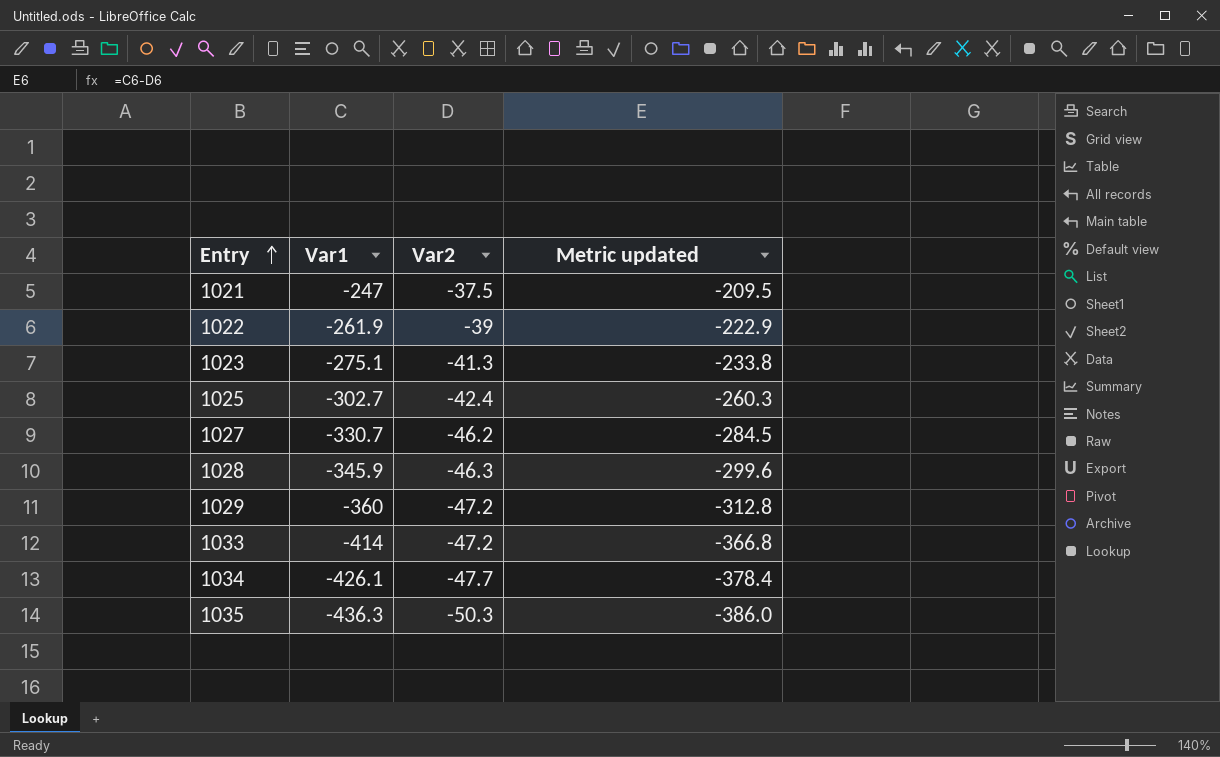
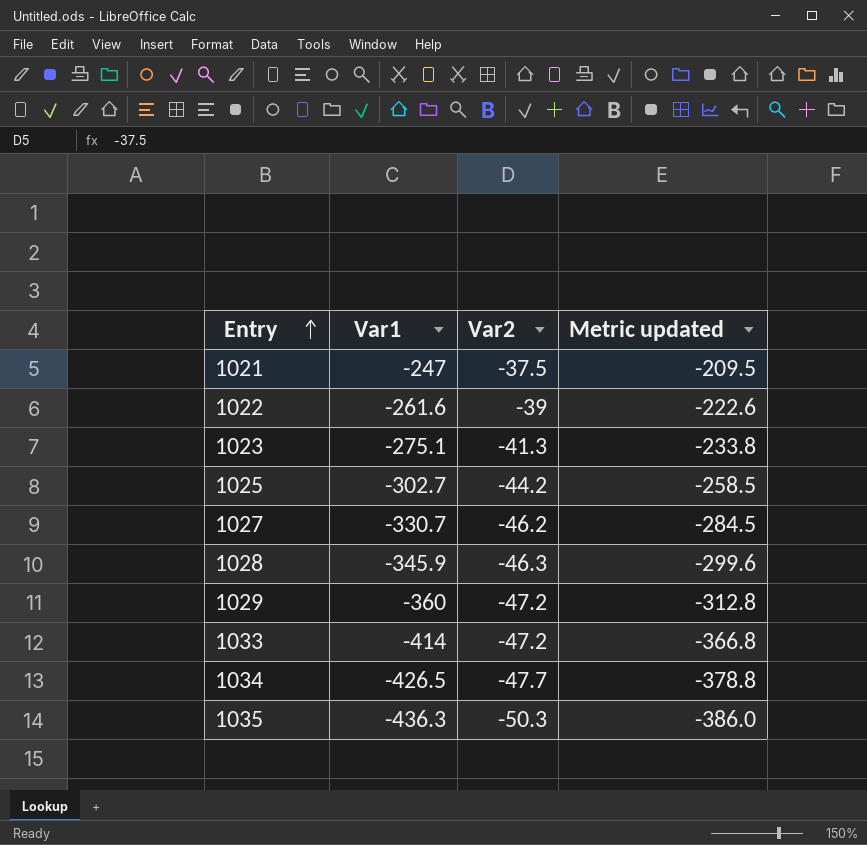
1022 | Var1: -261.9 -> -261.6
1022 | Metric updated: -222.9 -> -222.6
1025 | Var2: -42.4 -> -44.2
1025 | Metric updated: -260.3 -> -258.5
1034 | Var1: -426.1 -> -426.5
1034 | Metric updated: -378.4 -> -378.8

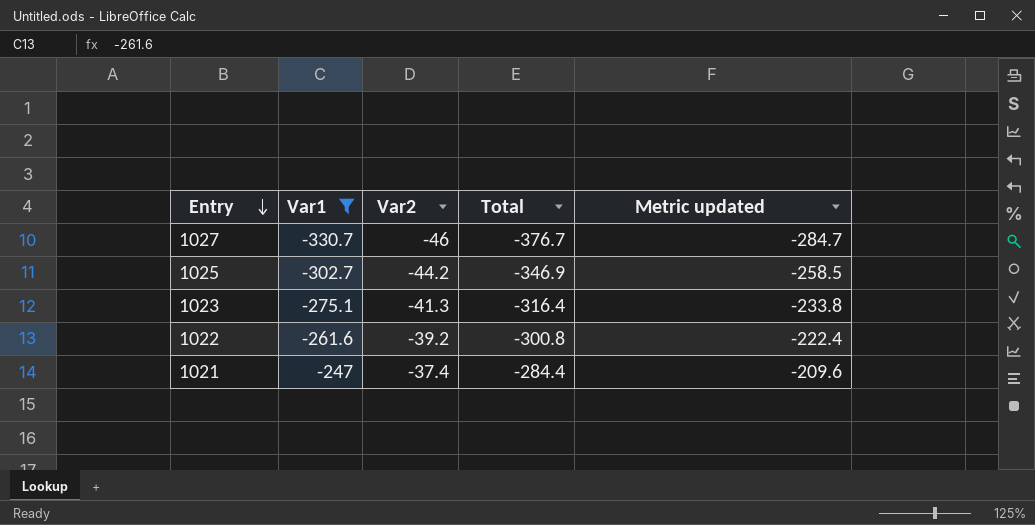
filter: none -> Var1 >= -330.7
row order: Entry ascending -> Entry descending
column Total | formula: none -> [Var1] + [Var2]
1027 | Var2: -46.2 -> -46
1027 | Metric updated: -284.5 -> -284.7
1022 | Var2: -39 -> -39.2
1022 | Metric updated: -222.6 -> -222.4
1021 | Var2: -37.5 -> -37.4
1021 | Metric updated: -209.5 -> -209.6

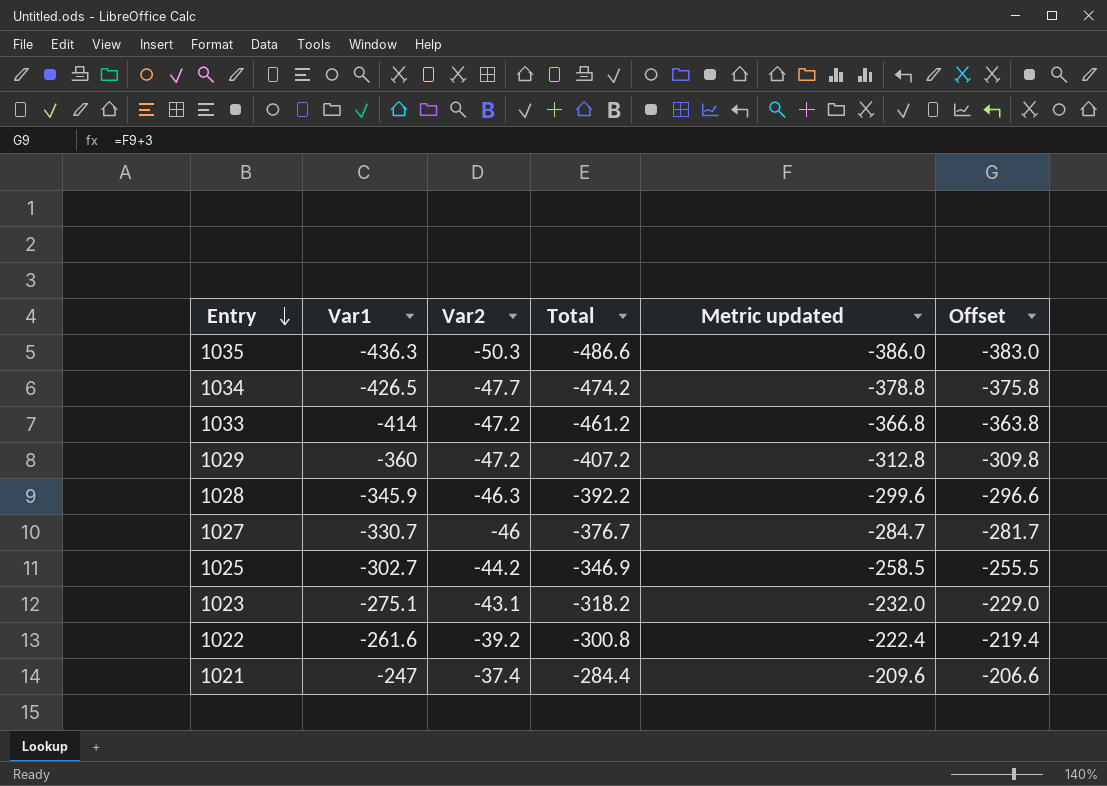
filter: Var1 >= -330.7 -> none
column Offset | formula: none -> [Metric updated] + 3
1023 | Var2: -41.3 -> -43.1
1023 | Total: -316.4 -> -318.2
1023 | Metric updated: -233.8 -> -232.0

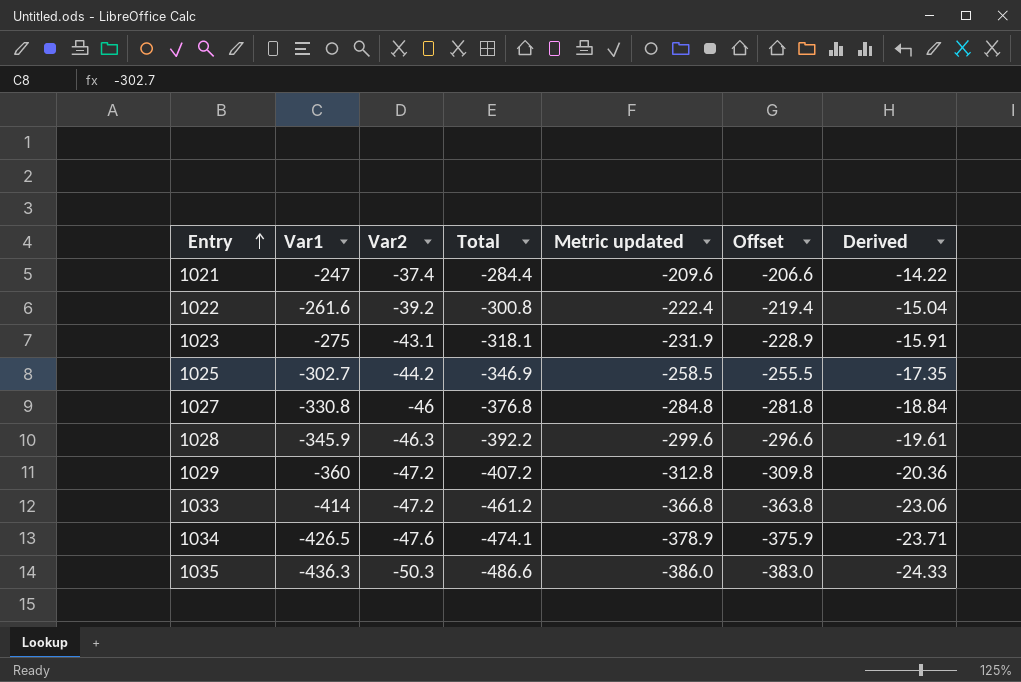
row order: Entry descending -> Entry ascending
column Derived | formula: none -> [Total] * 0.05
1023 | Var1: -275.1 -> -275
1023 | Total: -318.2 -> -318.1
1023 | Metric updated: -232.0 -> -231.9
1023 | Offset: -229.0 -> -228.9
1027 | Var1: -330.7 -> -330.8
1027 | Total: -376.7 -> -376.8
1027 | Metric updated: -284.7 -> -284.8
1027 | Offset: -281.7 -> -281.8
1034 | Var2: -47.7 -> -47.6
1034 | Total: -474.2 -> -474.1
1034 | Metric updated: -378.8 -> -378.9
1034 | Offset: -375.8 -> -375.9

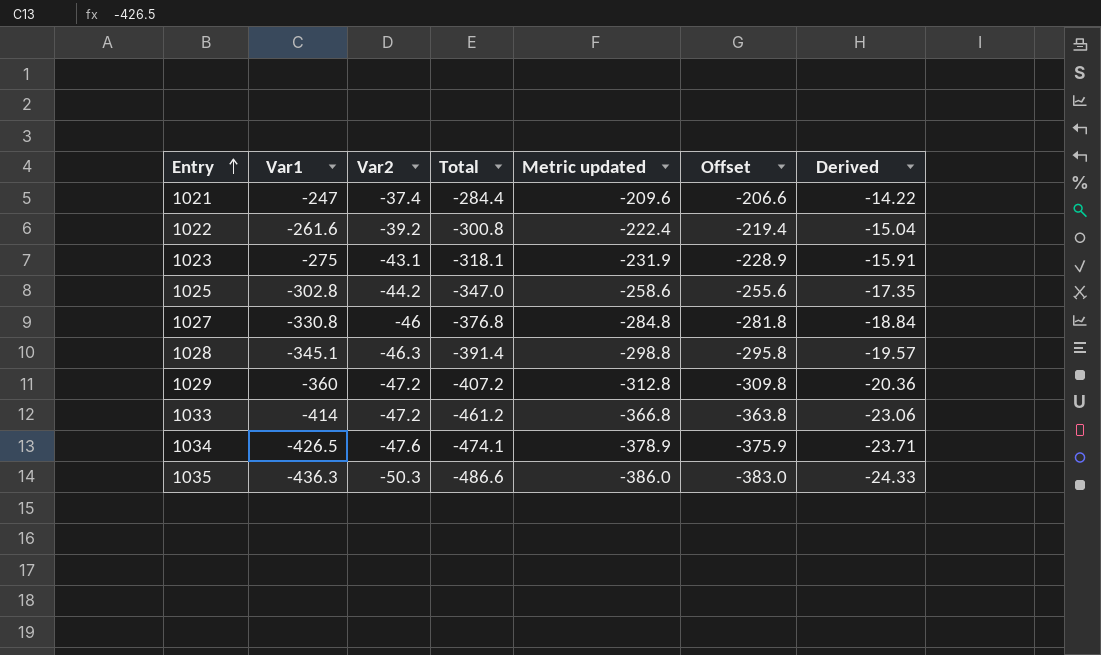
1025 | Var1: -302.7 -> -302.8
1025 | Total: -346.9 -> -347.0
1025 | Metric updated: -258.5 -> -258.6
1025 | Offset: -255.5 -> -255.6
1028 | Var1: -345.9 -> -345.1
1028 | Total: -392.2 -> -391.4
1028 | Metric updated: -299.6 -> -298.8
1028 | Offset: -296.6 -> -295.8
1028 | Derived: -19.61 -> -19.57

